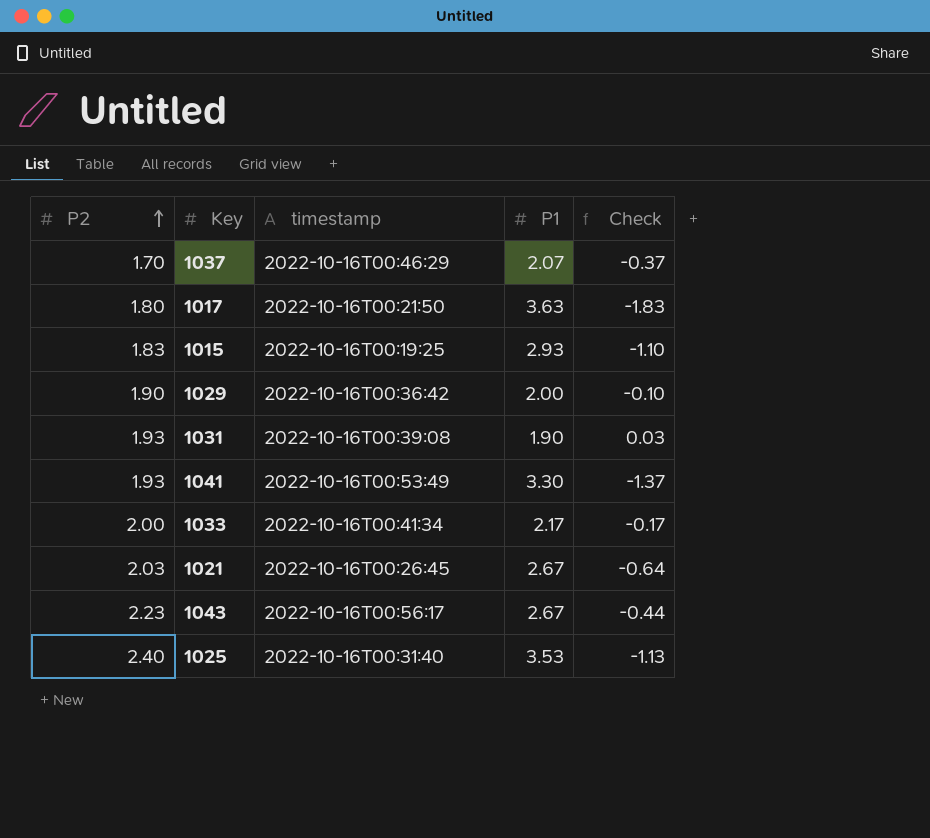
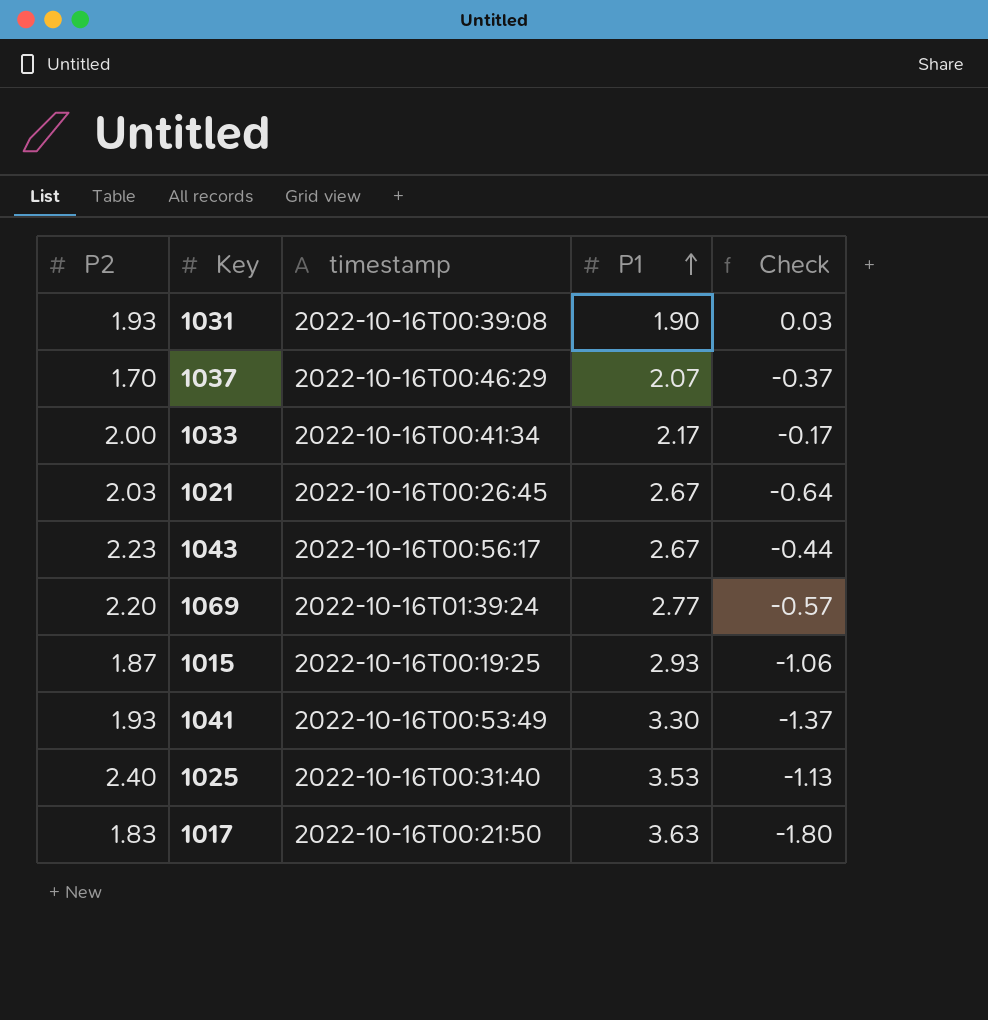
row order: P2 ascending -> P1 ascending
row 1029: 1.90 | 2022-10-16T00:36:42 | 2.00 | -0.10 -> none
row 1069: none -> 2.20 | 2022-10-16T01:39:24 | 2.77 | -0.57
1015 | P2: 1.83 -> 1.87
1015 | Check: -1.10 -> -1.06
1017 | P2: 1.80 -> 1.83
1017 | Check: -1.83 -> -1.80

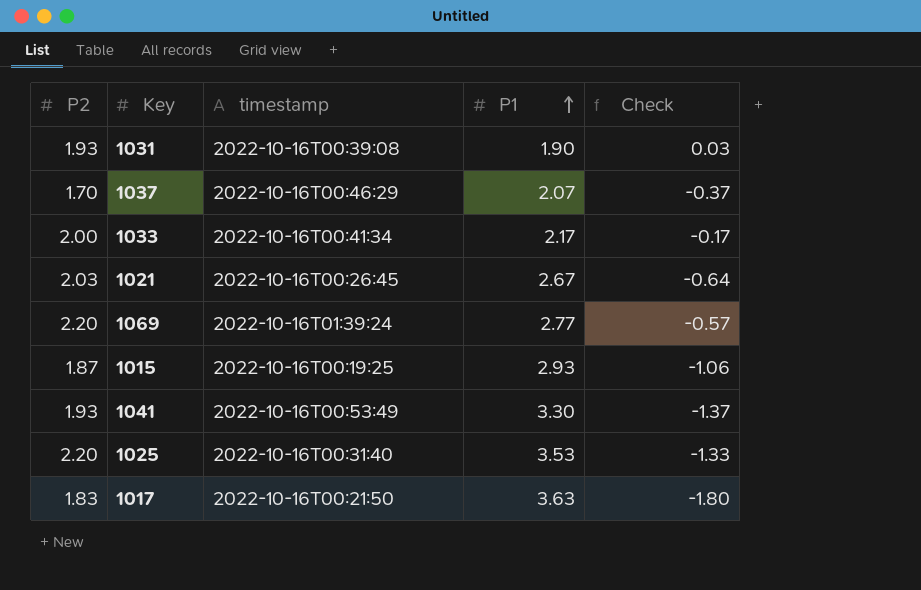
row 1043: 2.23 | 2022-10-16T00:56:17 | 2.67 | -0.44 -> none
1025 | P2: 2.40 -> 2.20
1025 | Check: -1.13 -> -1.33

